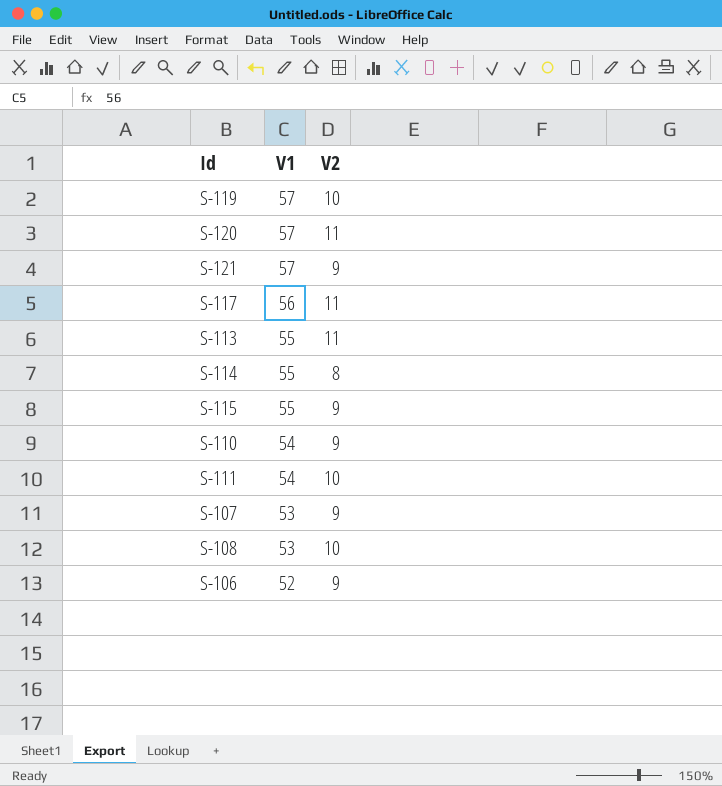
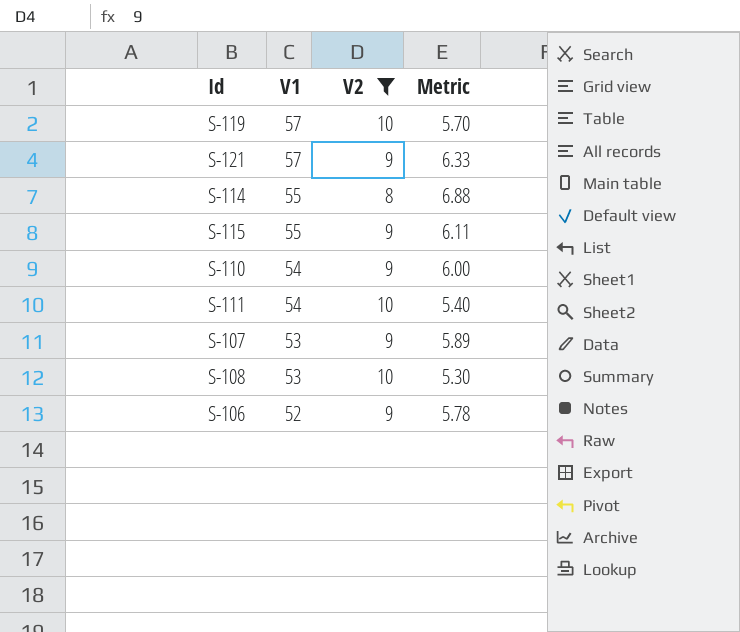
filter: none -> V2 != 11
column Metric | formula: none -> [V1] / [V2]

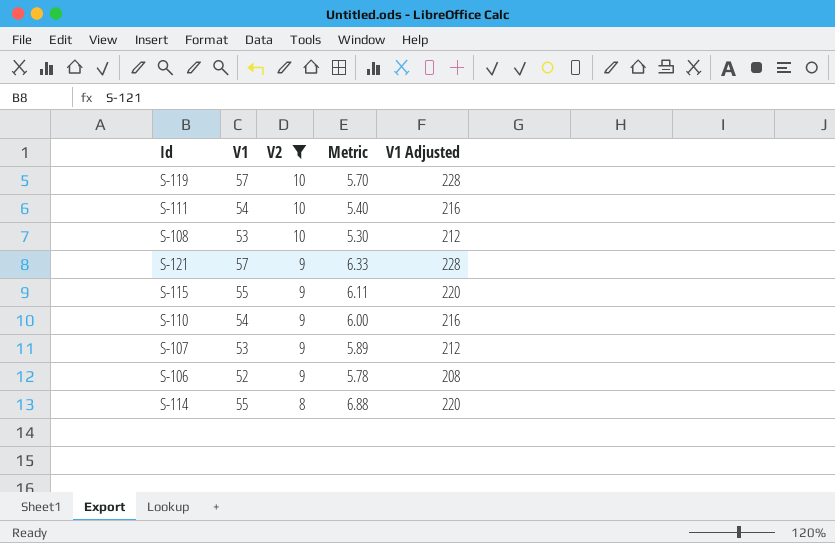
row order: V1 descending -> V2 descending
column V1 Adjusted | formula: none -> [V1] * 4

